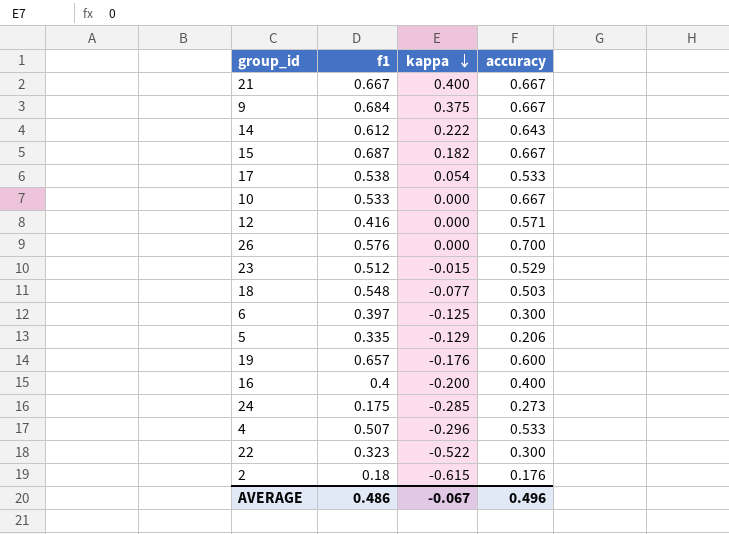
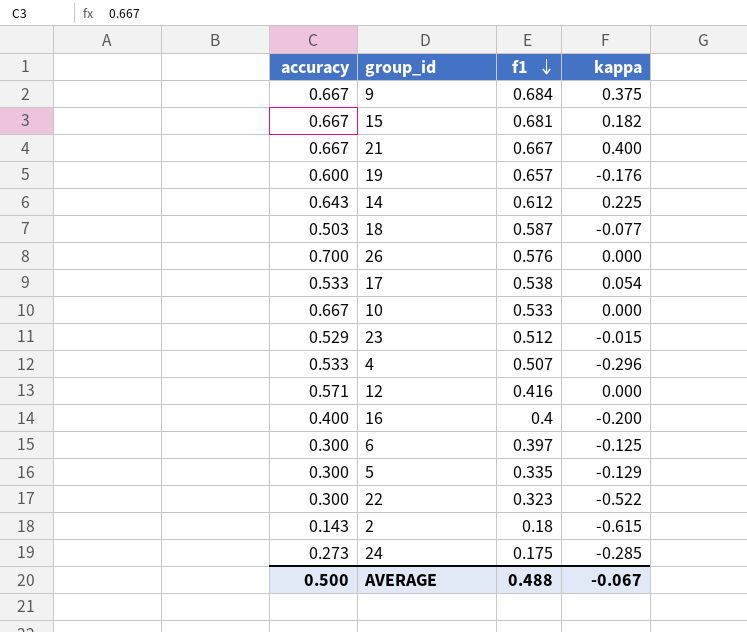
row order: kappa descending -> f1 descending
column accuracy | position: 4 -> 1
15 | f1: 0.687 -> 0.681
14 | kappa: 0.222 -> 0.225
18 | f1: 0.548 -> 0.587
5 | accuracy: 0.206 -> 0.300
2 | accuracy: 0.176 -> 0.143
AVERAGE | accuracy: 0.496 -> 0.500
AVERAGE | f1: 0.486 -> 0.488

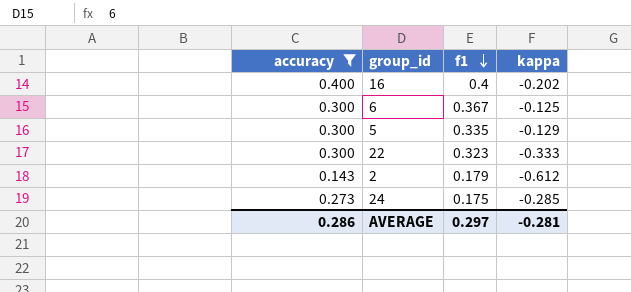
filter: none -> accuracy <= 0.400
16 | kappa: -0.200 -> -0.202
6 | f1: 0.397 -> 0.367
22 | kappa: -0.522 -> -0.333
2 | f1: 0.18 -> 0.179
2 | kappa: -0.615 -> -0.612
AVERAGE | accuracy: 0.500 -> 0.286
AVERAGE | f1: 0.488 -> 0.297
AVERAGE | kappa: -0.067 -> -0.281

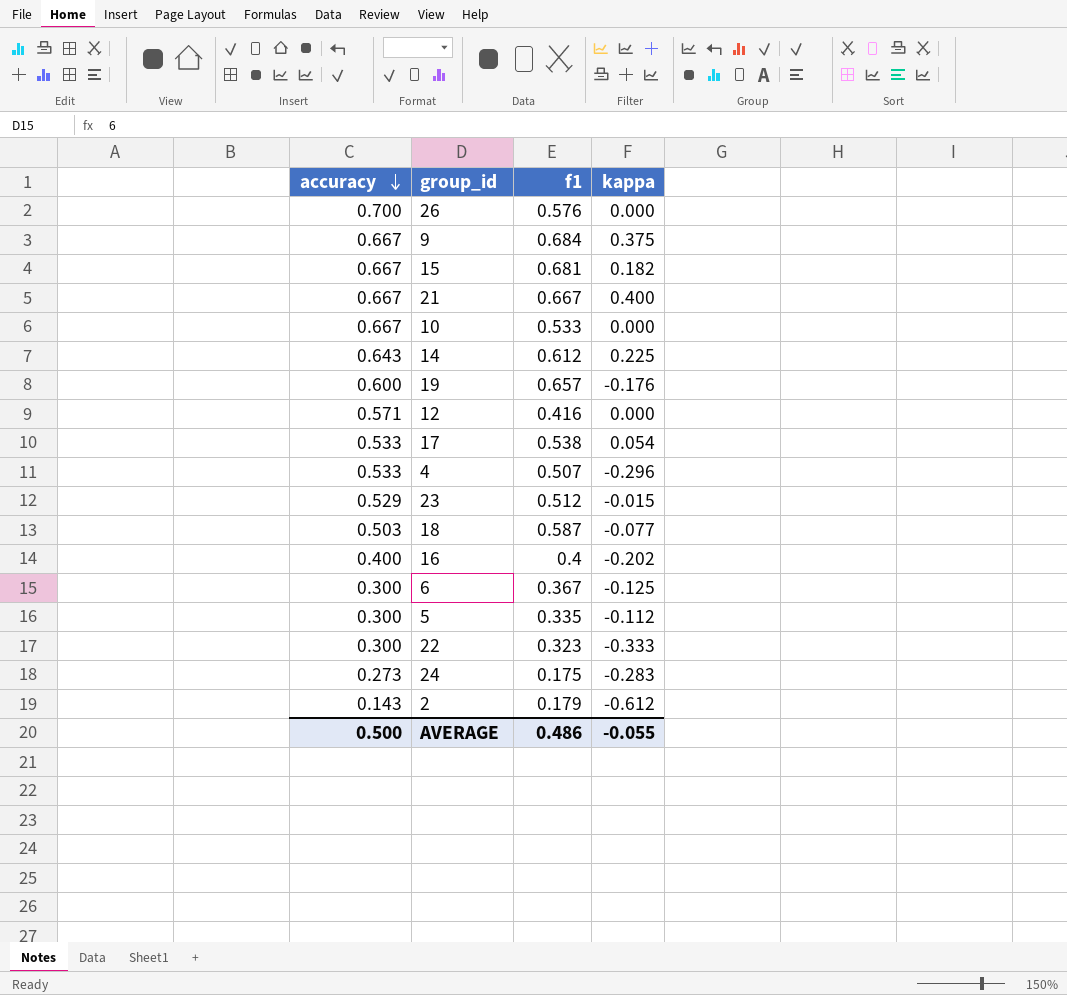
filter: accuracy <= 0.400 -> none
row order: f1 descending -> accuracy descending
5 | kappa: -0.129 -> -0.112
24 | kappa: -0.285 -> -0.283
AVERAGE | accuracy: 0.286 -> 0.500
AVERAGE | f1: 0.297 -> 0.486
AVERAGE | kappa: -0.281 -> -0.055

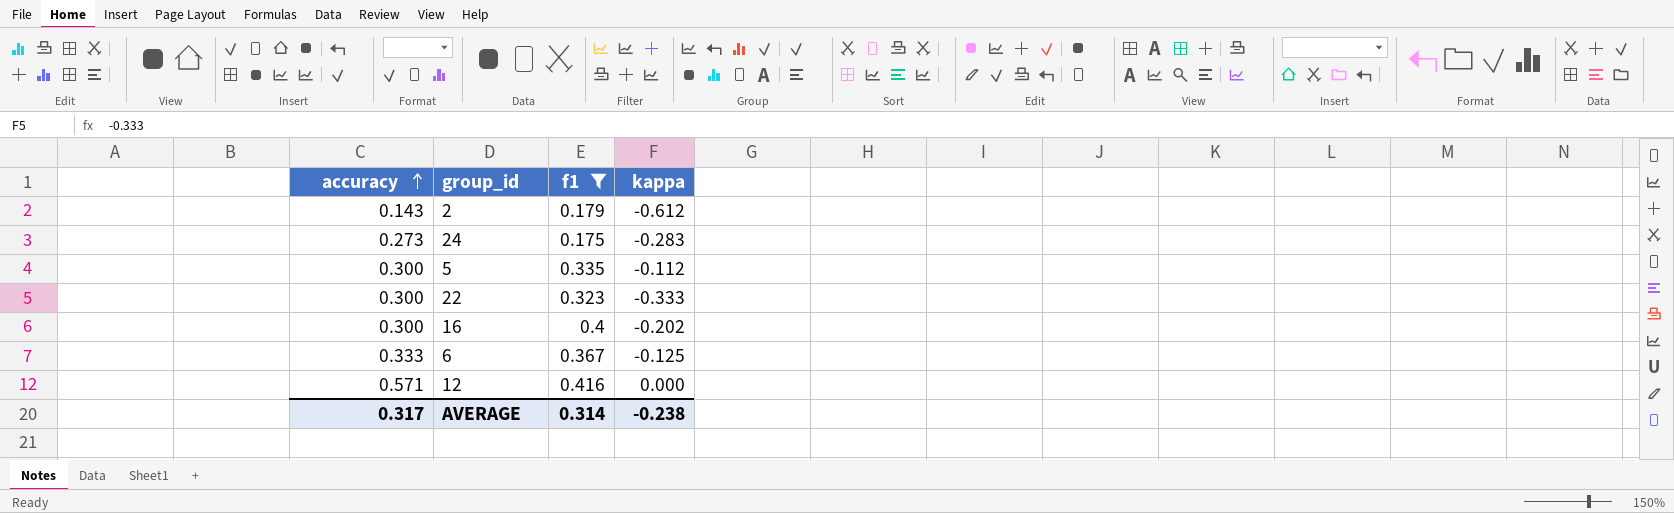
filter: none -> f1 <= 0.416
row order: accuracy descending -> accuracy ascending
16 | accuracy: 0.400 -> 0.300
6 | accuracy: 0.300 -> 0.333
AVERAGE | accuracy: 0.500 -> 0.317
AVERAGE | f1: 0.486 -> 0.314
AVERAGE | kappa: -0.055 -> -0.238

